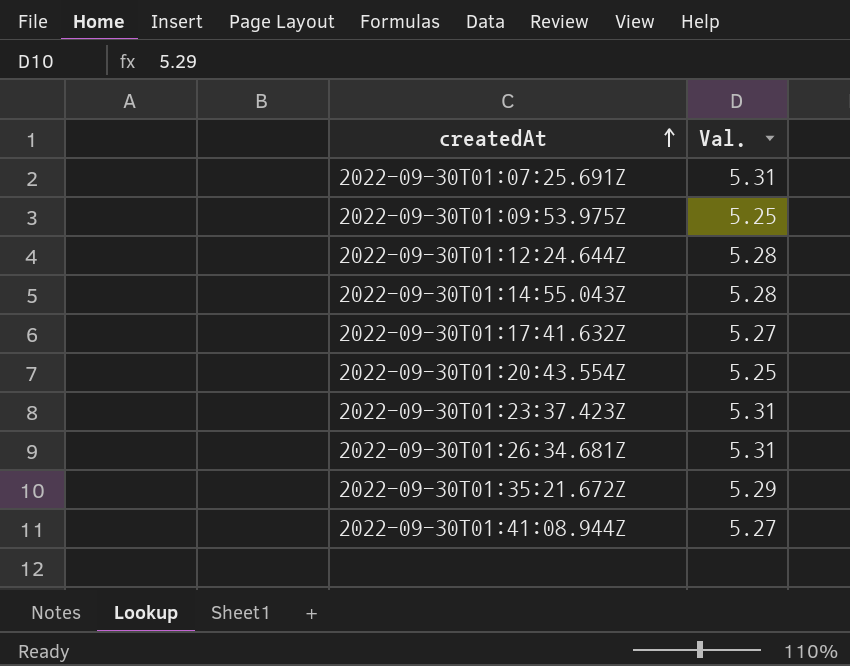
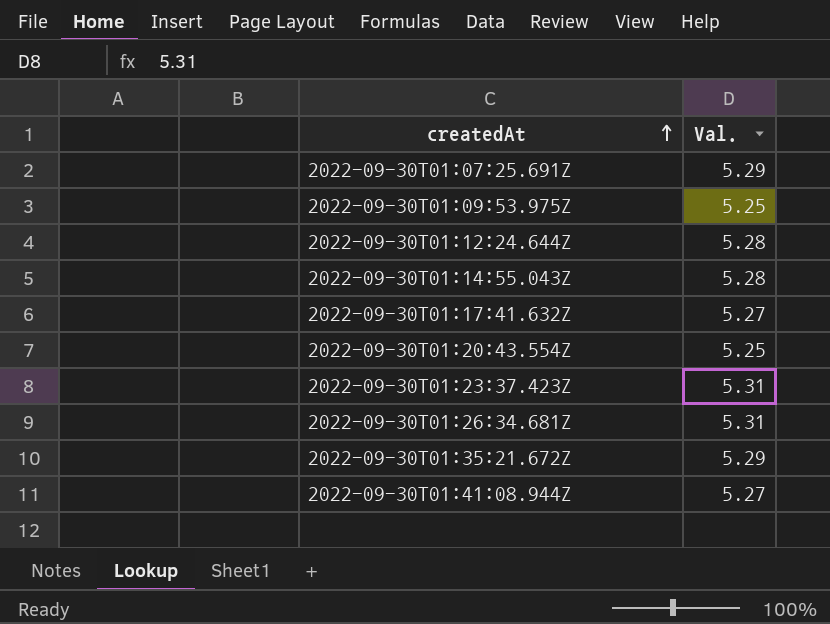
2022-09-30T01:07:25.691Z | Val.: 5.31 -> 5.29

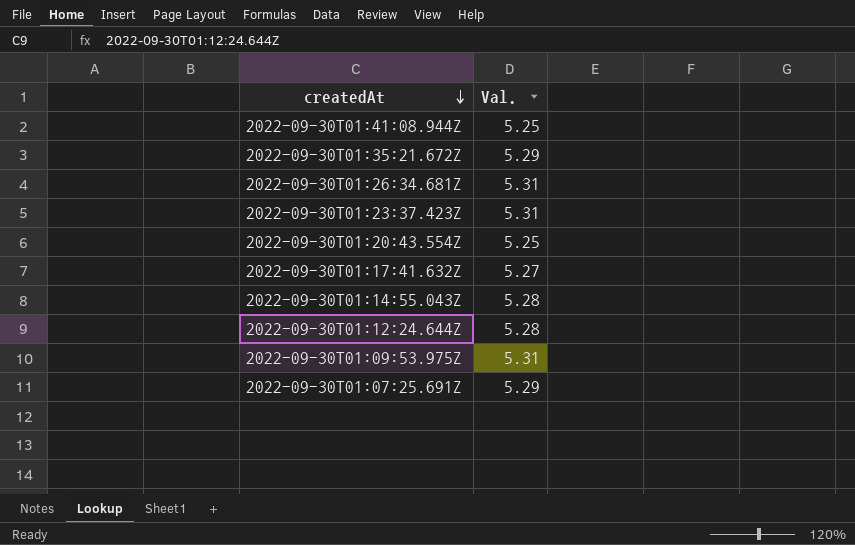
row order: createdAt ascending -> createdAt descending
2022-09-30T01:41:08.944Z | Val.: 5.27 -> 5.25
2022-09-30T01:09:53.975Z | Val.: 5.25 -> 5.31

